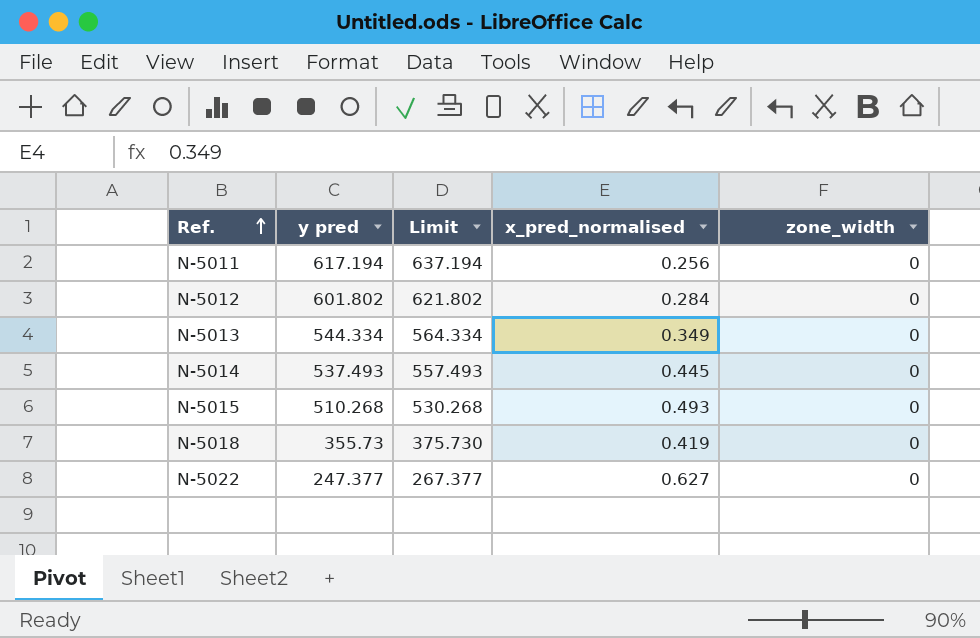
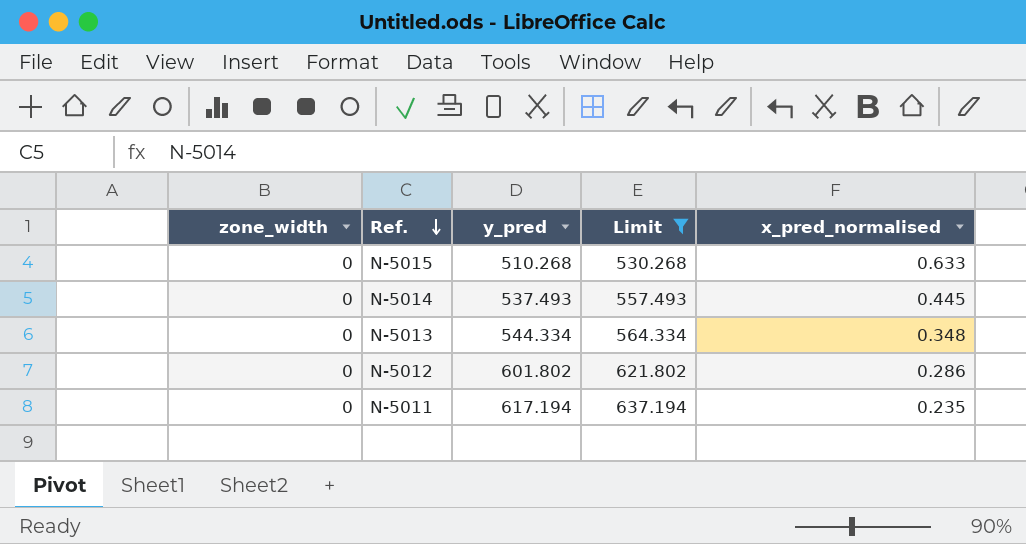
filter: none -> Limit >= 530.268
row order: Ref. ascending -> Ref. descending
column zone_width | position: 5 -> 1
column name: y pred -> y_pred
N-5015 | x_pred_normalised: 0.493 -> 0.633
N-5013 | x_pred_normalised: 0.349 -> 0.348
N-5012 | x_pred_normalised: 0.284 -> 0.286
N-5011 | x_pred_normalised: 0.256 -> 0.235

